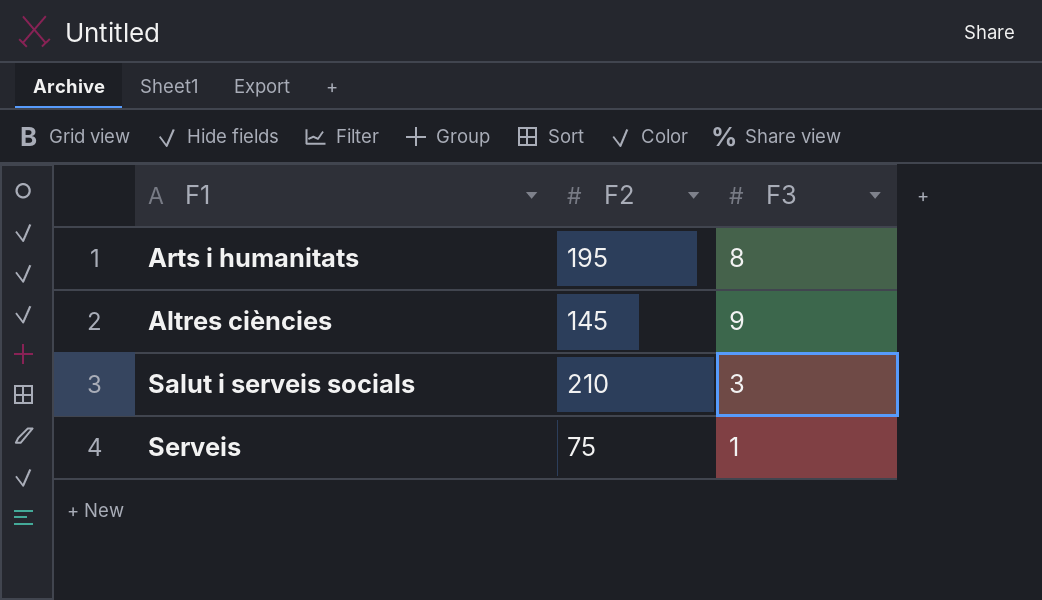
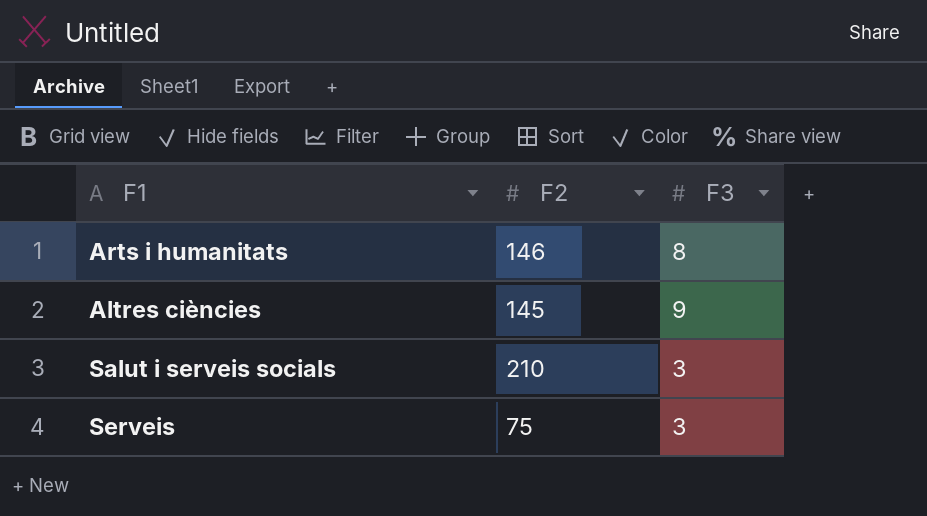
Arts i humanitats | F2: 195 -> 146
Serveis | F3: 1 -> 3

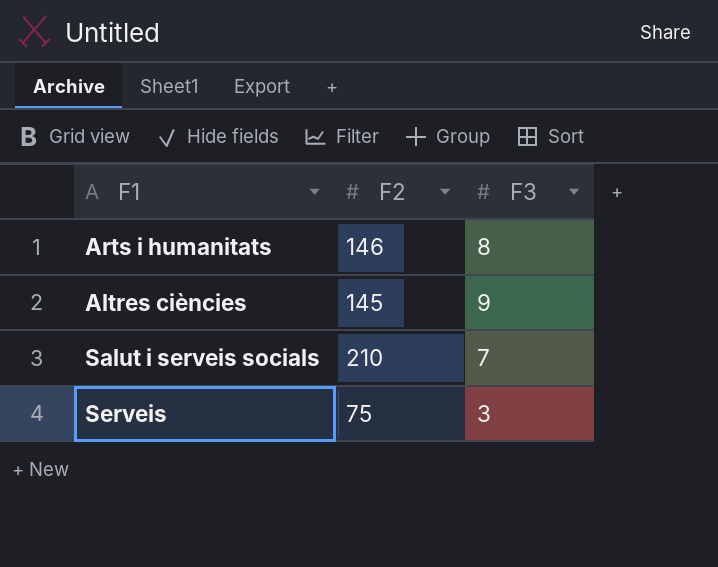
Salut i serveis socials | F3: 3 -> 7

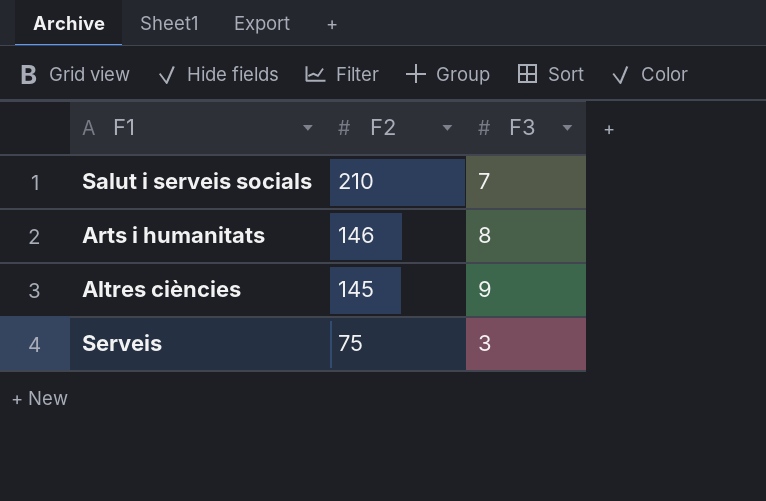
row order: none -> F2 descending

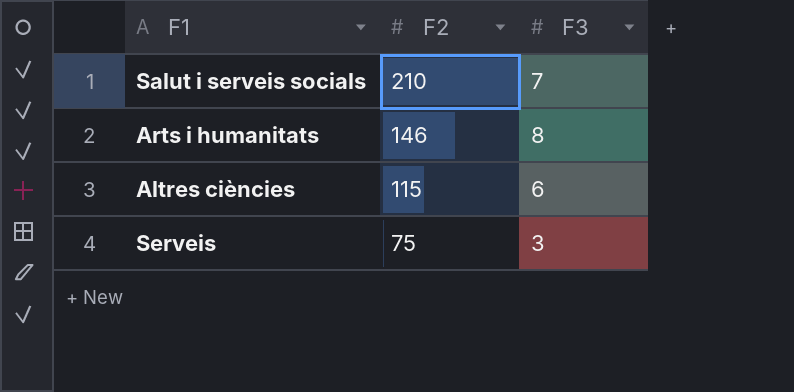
Altres ciències | F2: 145 -> 115
Altres ciències | F3: 9 -> 6

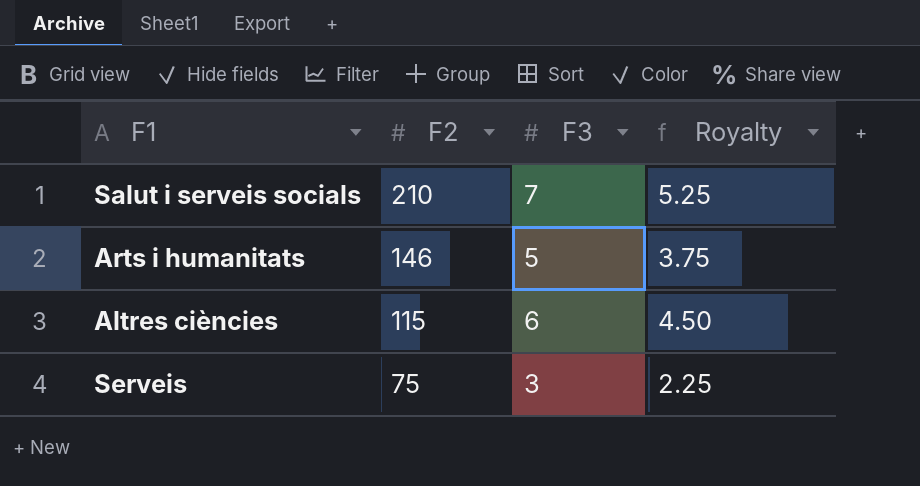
column Royalty | formula: none -> [F3] * 0.75
Arts i humanitats | F3: 8 -> 5

